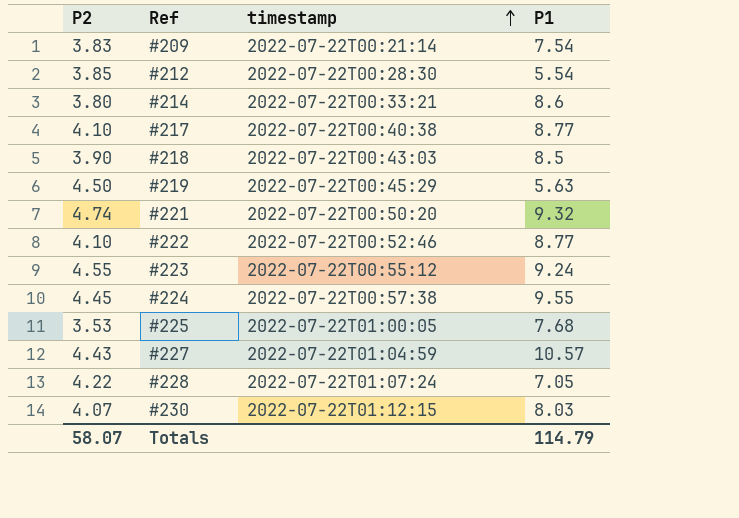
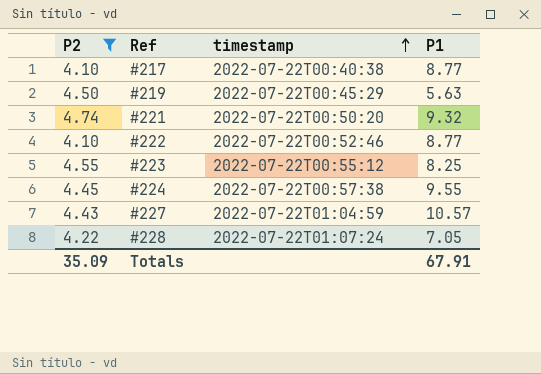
filter: none -> P2 >= 4.10
#223 | P1: 9.24 -> 8.25
Totals | P2: 58.07 -> 35.09
Totals | P1: 114.79 -> 67.91

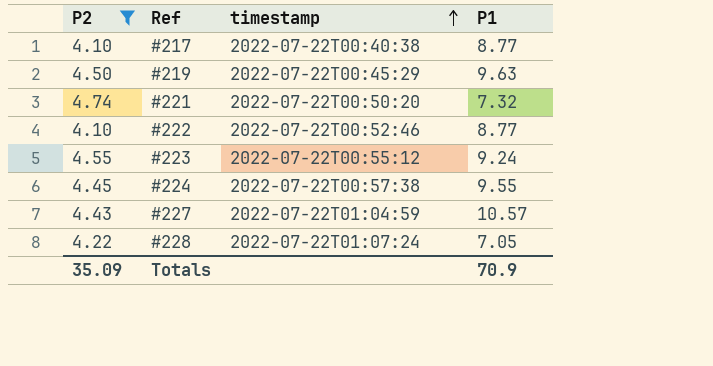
#219 | P1: 5.63 -> 9.63
#221 | P1: 9.32 -> 7.32
#223 | P1: 8.25 -> 9.24
Totals | P1: 67.91 -> 70.9

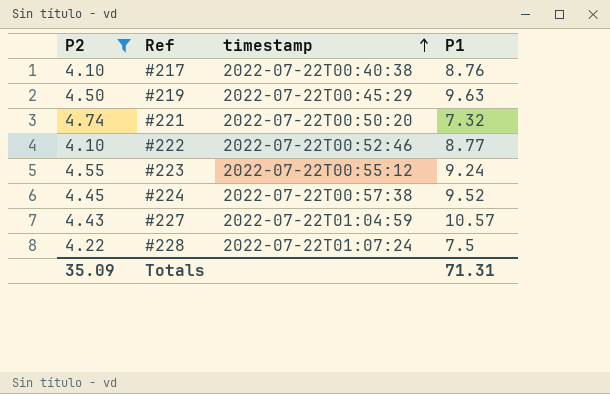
#217 | P1: 8.77 -> 8.76
#224 | P1: 9.55 -> 9.52
#228 | P1: 7.05 -> 7.5
Totals | P1: 70.9 -> 71.31

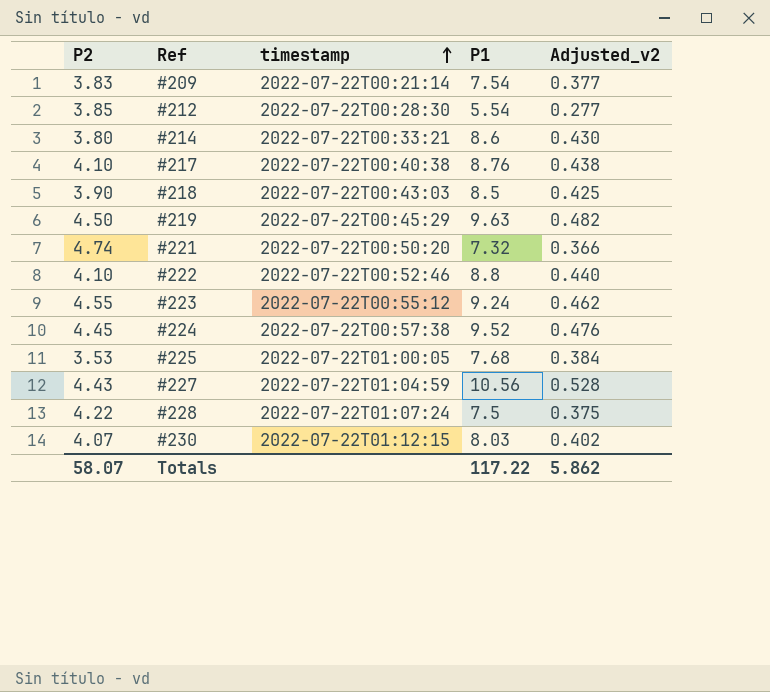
filter: P2 >= 4.10 -> none
column Adjusted_v2 | formula: none -> [P1] * 0.05
#222 | P1: 8.77 -> 8.8
#227 | P1: 10.57 -> 10.56
Totals | P2: 35.09 -> 58.07
Totals | P1: 71.31 -> 117.22

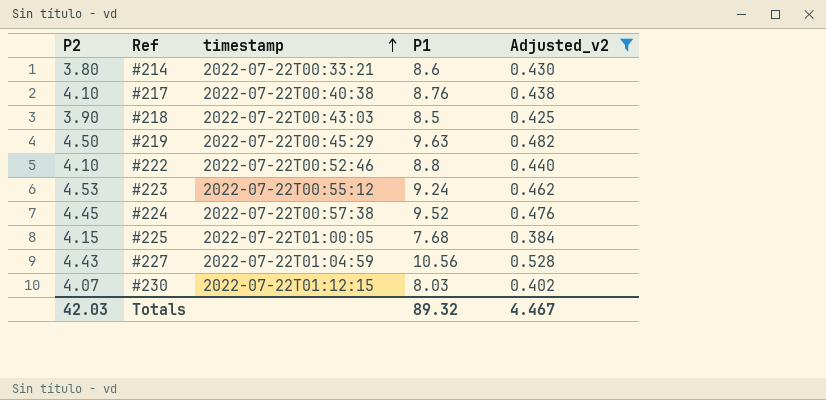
filter: none -> Adjusted_v2 >= 0.384
#223 | P2: 4.55 -> 4.53
#225 | P2: 3.53 -> 4.15
Totals | P2: 58.07 -> 42.03
Totals | P1: 117.22 -> 89.32
Totals | Adjusted_v2: 5.862 -> 4.467

